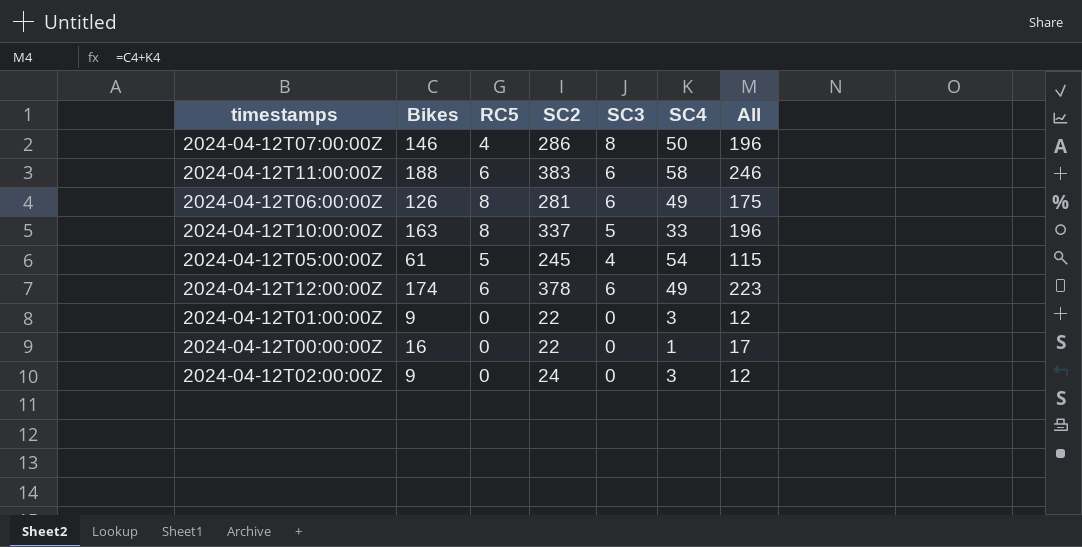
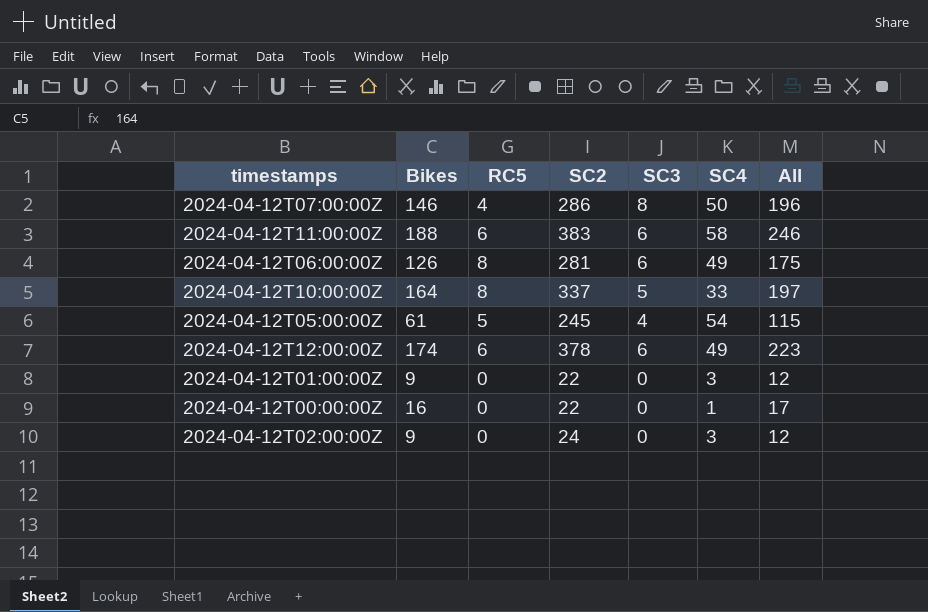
2024-04-12T10:00:00Z | Bikes: 163 -> 164
2024-04-12T10:00:00Z | All: 196 -> 197

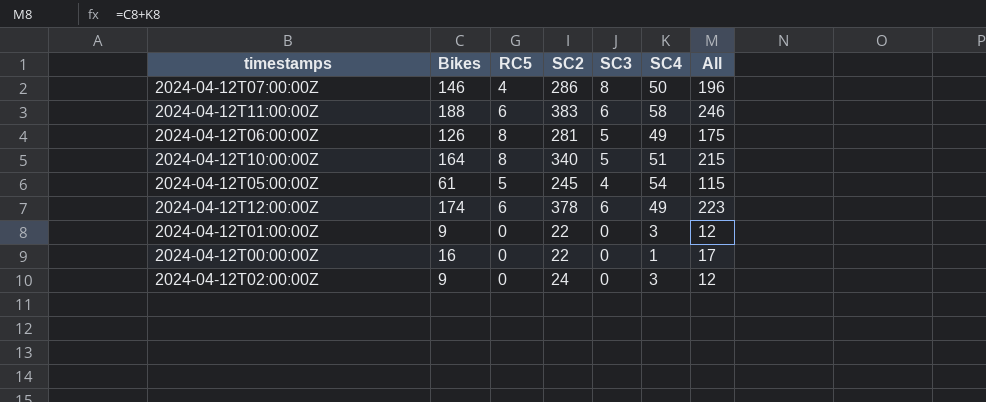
2024-04-12T06:00:00Z | SC3: 6 -> 5
2024-04-12T10:00:00Z | SC2: 337 -> 340
2024-04-12T10:00:00Z | SC4: 33 -> 51
2024-04-12T10:00:00Z | All: 197 -> 215

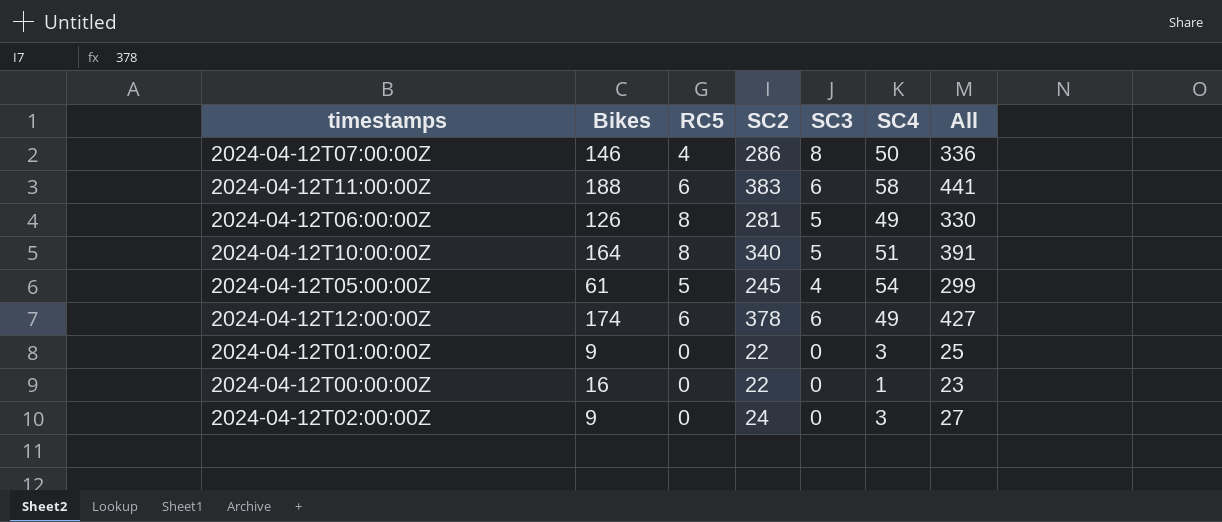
column All | formula: [Bikes] + [SC4] -> [SC2] + [SC4]

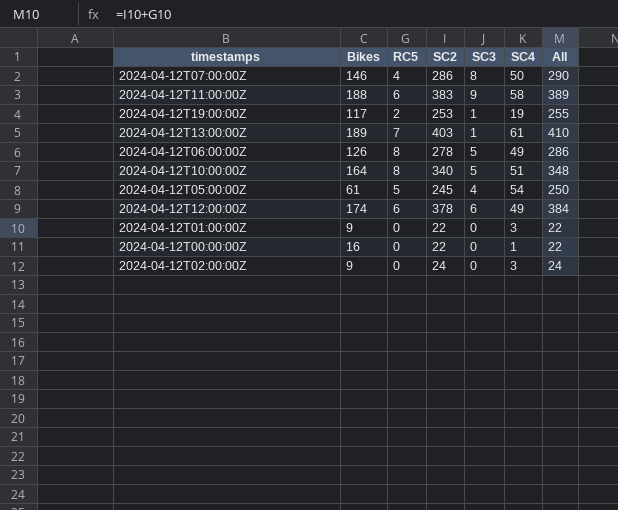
column All | formula: [SC2] + [SC4] -> [RC5] + [SC2]
2024-04-12T11:00:00Z | SC3: 6 -> 9
row 2024-04-12T19:00:00Z: none -> 117 | 2 | 253 | 1 | 19 | 255
row 2024-04-12T13:00:00Z: none -> 189 | 7 | 403 | 1 | 61 | 410
2024-04-12T06:00:00Z | SC2: 281 -> 278

